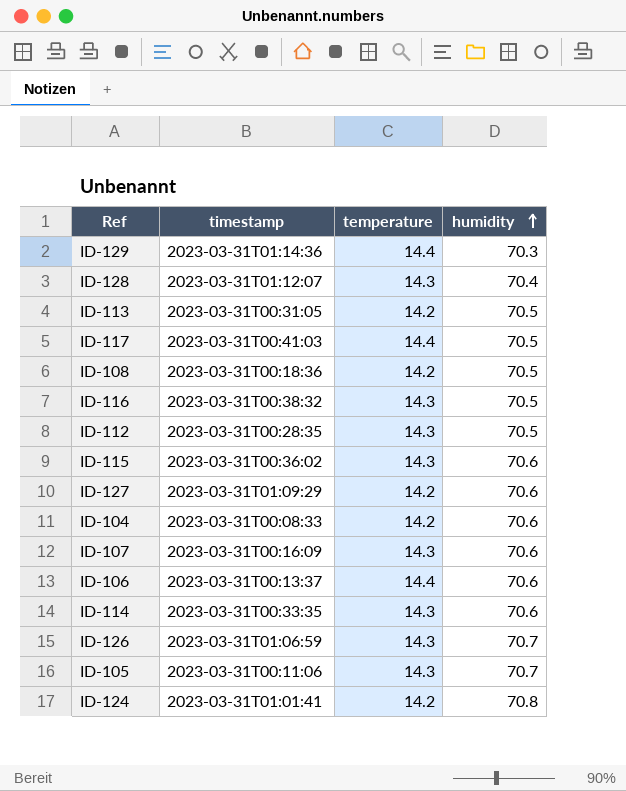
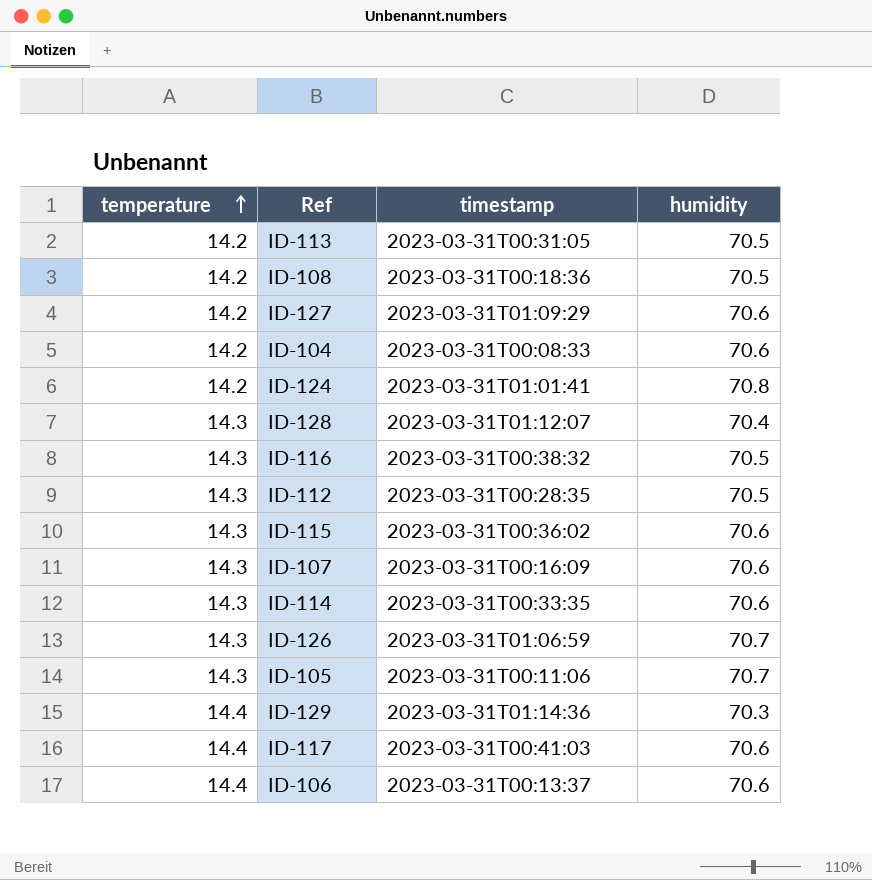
row order: humidity ascending -> temperature ascending
column temperature | position: 3 -> 1
ID-117 | humidity: 70.5 -> 70.6

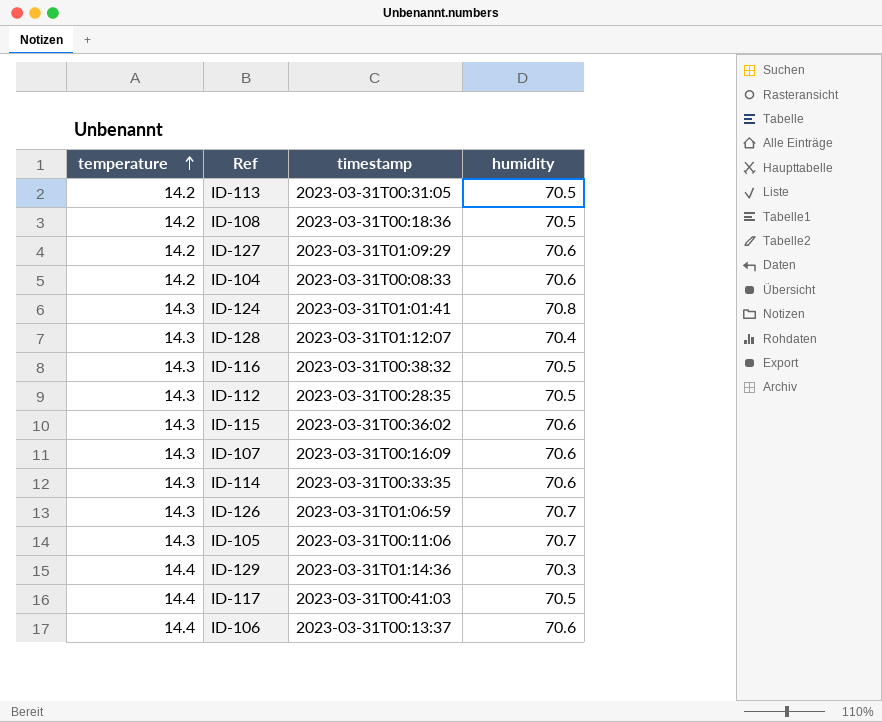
ID-124 | temperature: 14.2 -> 14.3
ID-117 | humidity: 70.6 -> 70.5

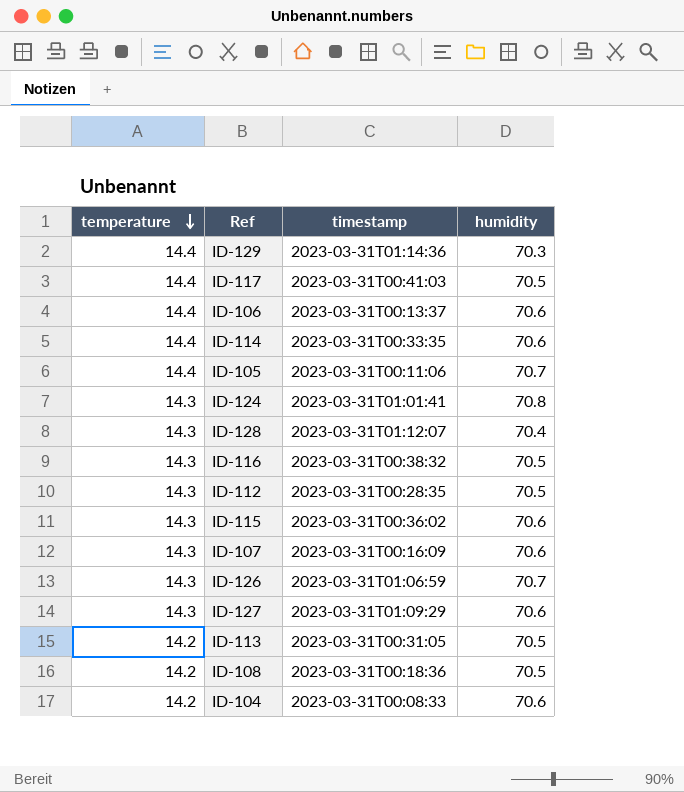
row order: temperature ascending -> temperature descending
ID-114 | temperature: 14.3 -> 14.4
ID-105 | temperature: 14.3 -> 14.4
ID-127 | temperature: 14.2 -> 14.3

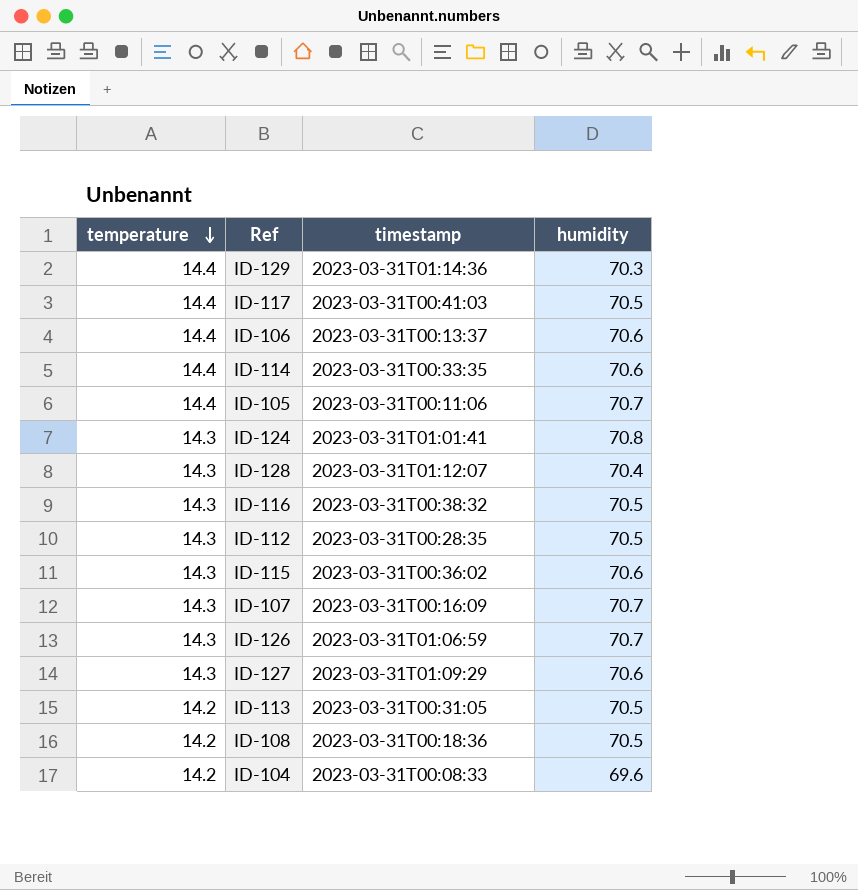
ID-107 | humidity: 70.6 -> 70.7
ID-104 | humidity: 70.6 -> 69.6

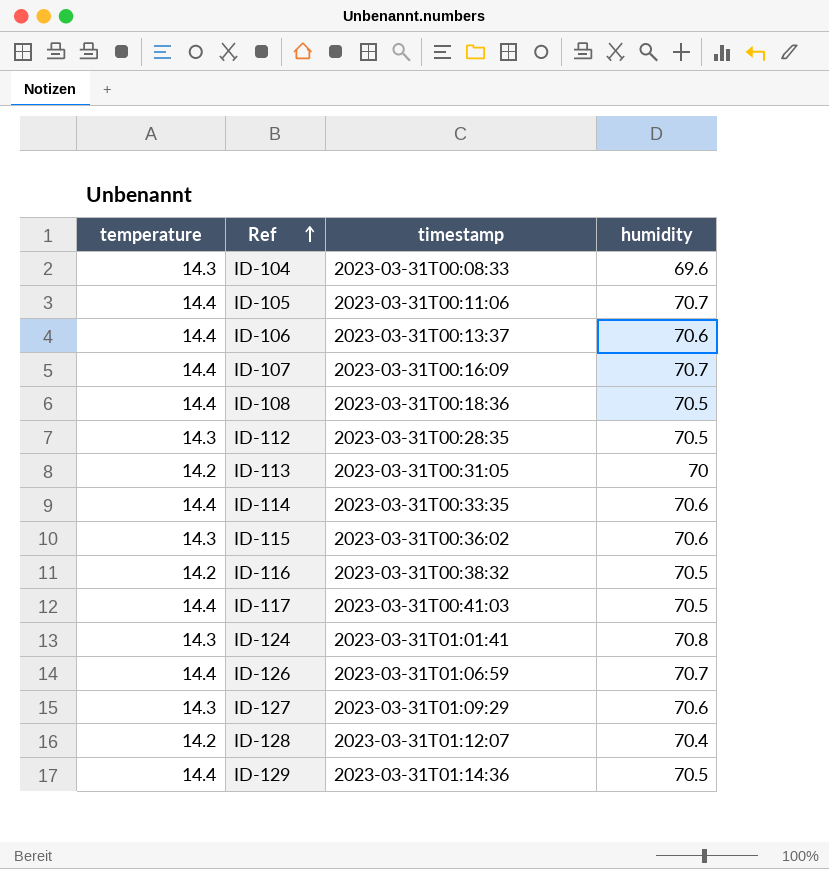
row order: temperature descending -> Ref ascending
ID-104 | temperature: 14.2 -> 14.3
ID-107 | temperature: 14.3 -> 14.4
ID-108 | temperature: 14.2 -> 14.4
ID-113 | humidity: 70.5 -> 70
ID-116 | temperature: 14.3 -> 14.2
ID-126 | temperature: 14.3 -> 14.4
ID-128 | temperature: 14.3 -> 14.2
ID-129 | humidity: 70.3 -> 70.5

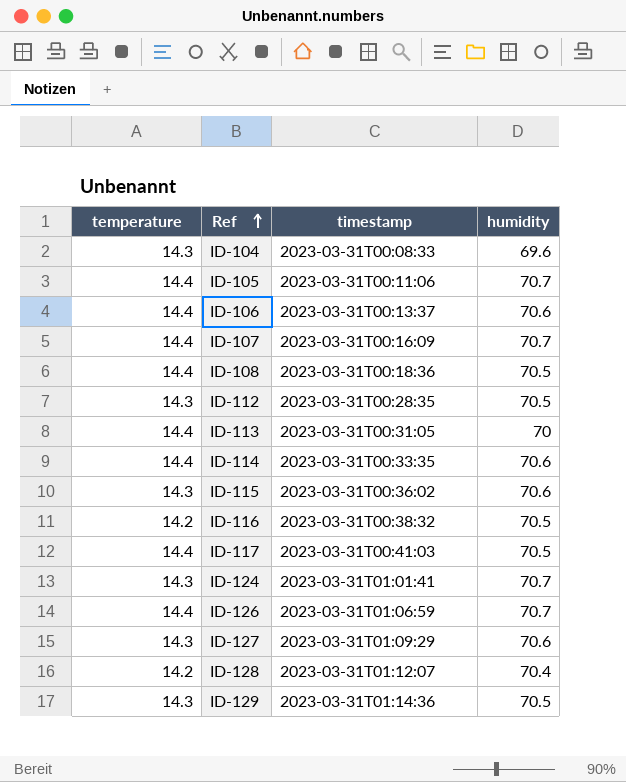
ID-113 | temperature: 14.2 -> 14.4
ID-124 | humidity: 70.8 -> 70.7
ID-129 | temperature: 14.4 -> 14.3

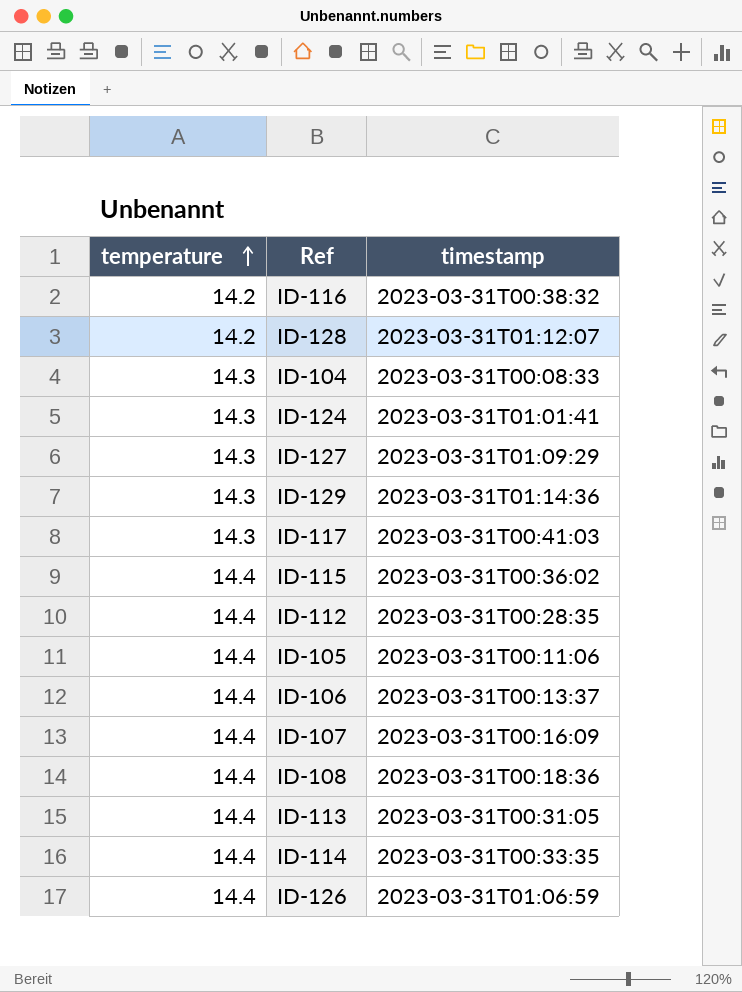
row order: Ref ascending -> temperature ascending
column humidity | position: 4 -> none
ID-117 | temperature: 14.4 -> 14.3
ID-115 | temperature: 14.3 -> 14.4
ID-112 | temperature: 14.3 -> 14.4

